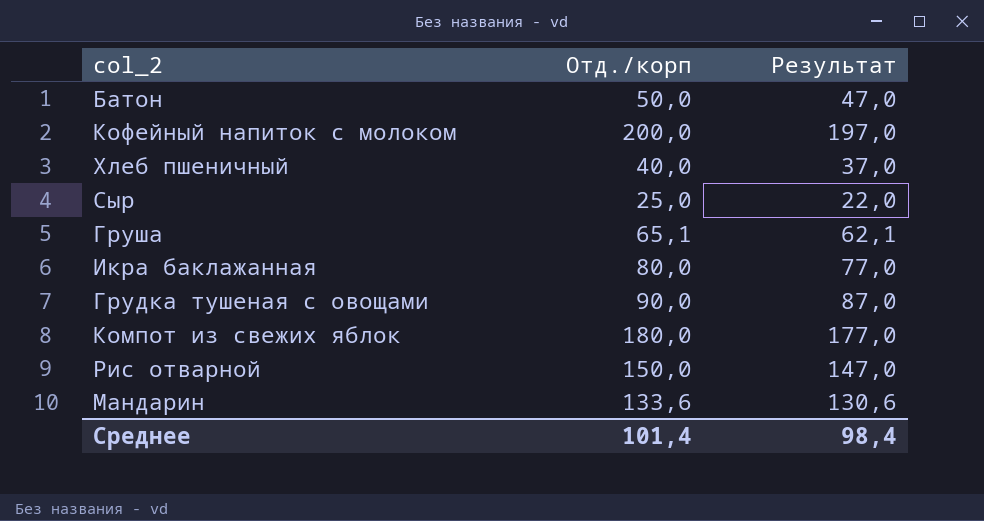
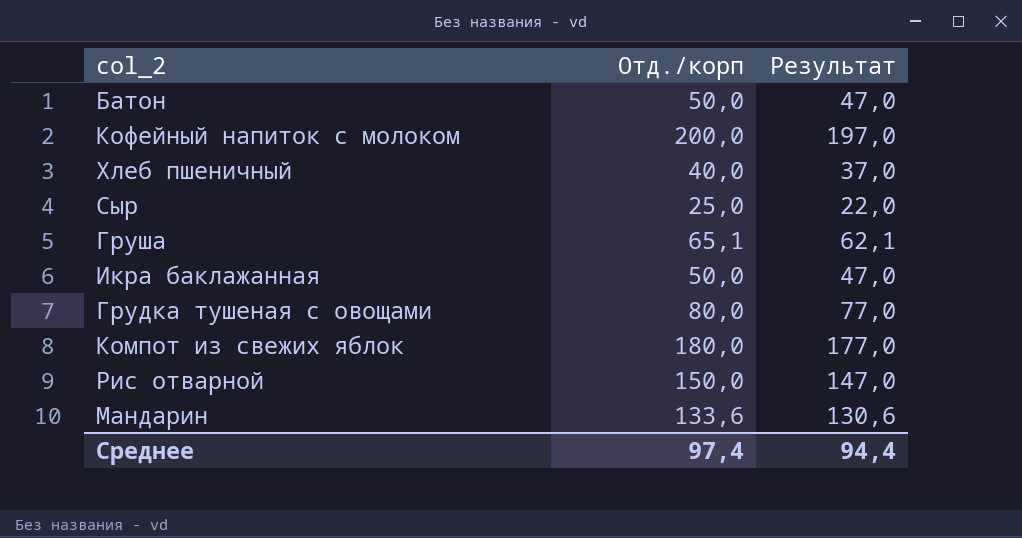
Икра баклажанная | Отд./корп: 80,0 -> 50,0
Икра баклажанная | Результат: 77,0 -> 47,0
Грудка тушеная с овощами | Отд./корп: 90,0 -> 80,0
Грудка тушеная с овощами | Результат: 87,0 -> 77,0
Среднее | Отд./корп: 101,4 -> 97,4
Среднее | Результат: 98,4 -> 94,4

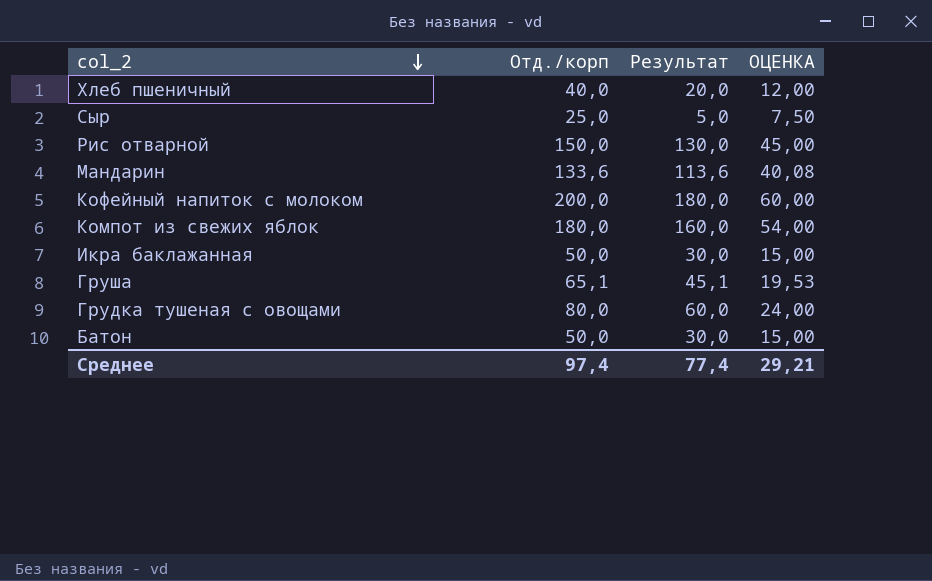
row order: none -> col_2 descending
column Результат | formula: [Отд./корп] - 3 -> [Отд./корп] - 20
column ОЦЕНКА | formula: none -> [Отд./корп] * 0,3
Среднее | Результат: 94,4 -> 77,4

